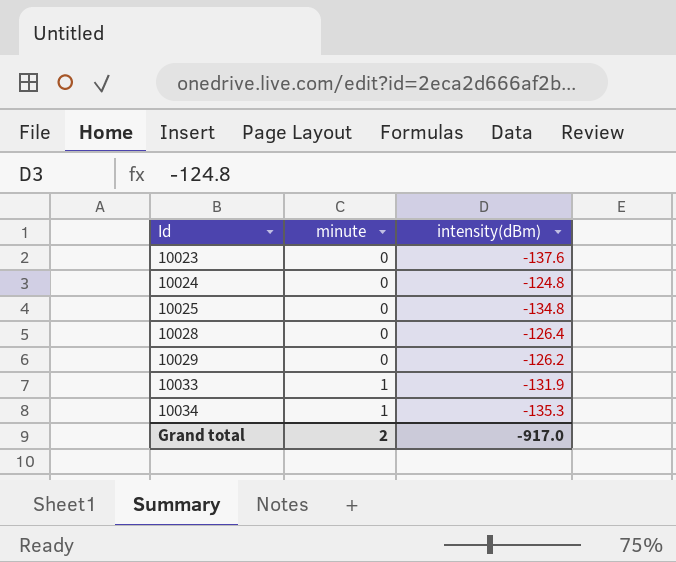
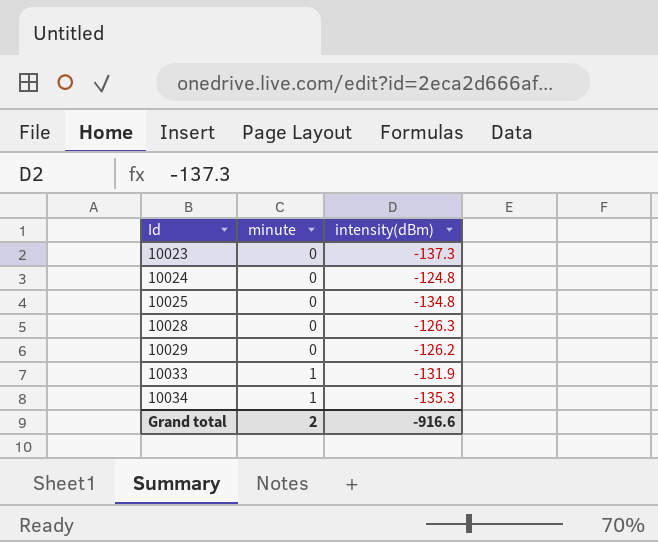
10023 | intensity(dBm): -137.6 -> -137.3
10028 | intensity(dBm): -126.4 -> -126.3
Grand total | intensity(dBm): -917.0 -> -916.6

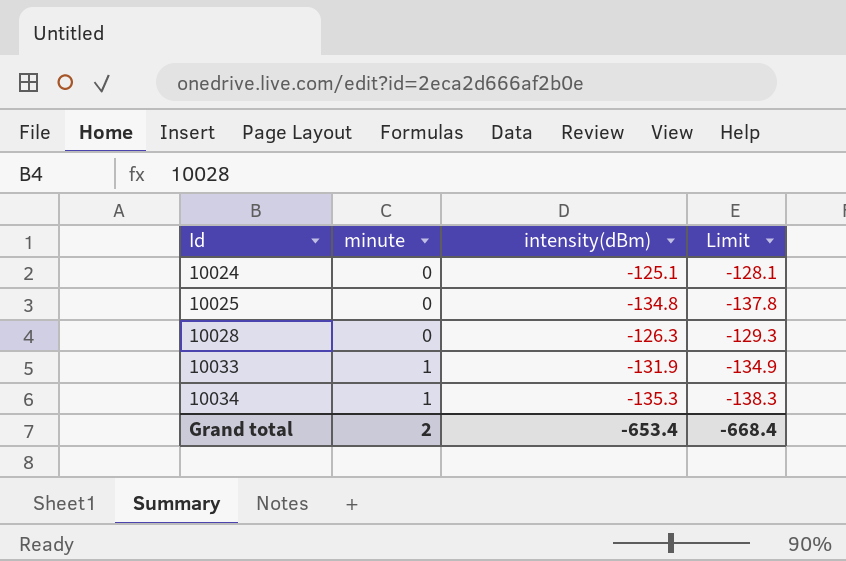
column Limit | formula: none -> [intensity(dBm)] - 3
row 10023: 0 | -137.3 -> none
row 10029: 0 | -126.2 -> none
10024 | intensity(dBm): -124.8 -> -125.1
Grand total | intensity(dBm): -916.6 -> -653.4

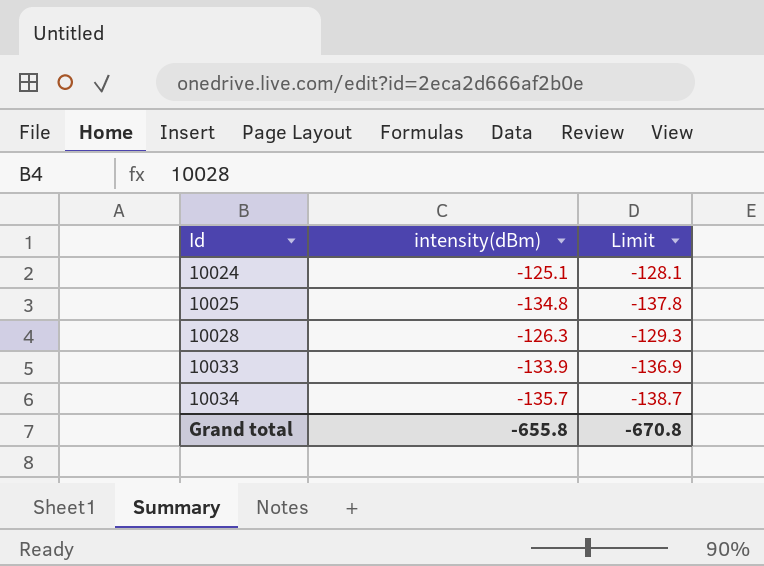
column minute | position: 2 -> none
10033 | intensity(dBm): -131.9 -> -133.9
10033 | Limit: -134.9 -> -136.9
10034 | intensity(dBm): -135.3 -> -135.7
10034 | Limit: -138.3 -> -138.7
Grand total | intensity(dBm): -653.4 -> -655.8
Grand total | Limit: -668.4 -> -670.8

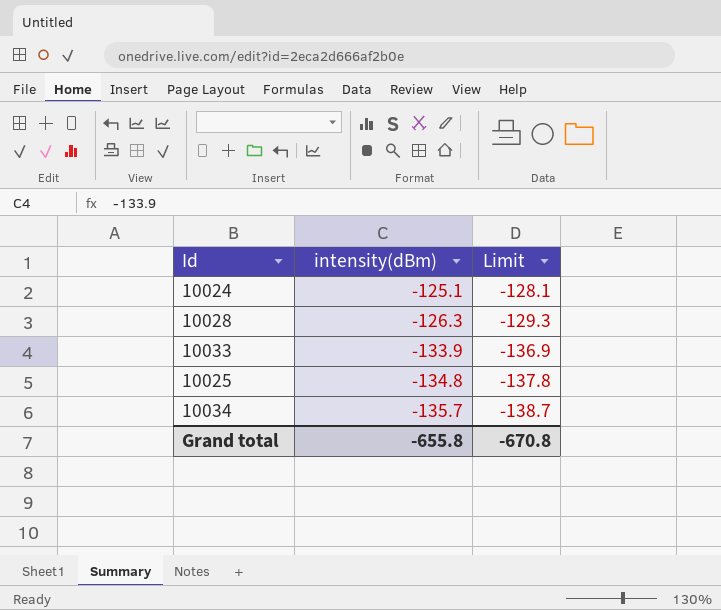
row order: Id ascending -> intensity(dBm) descending

